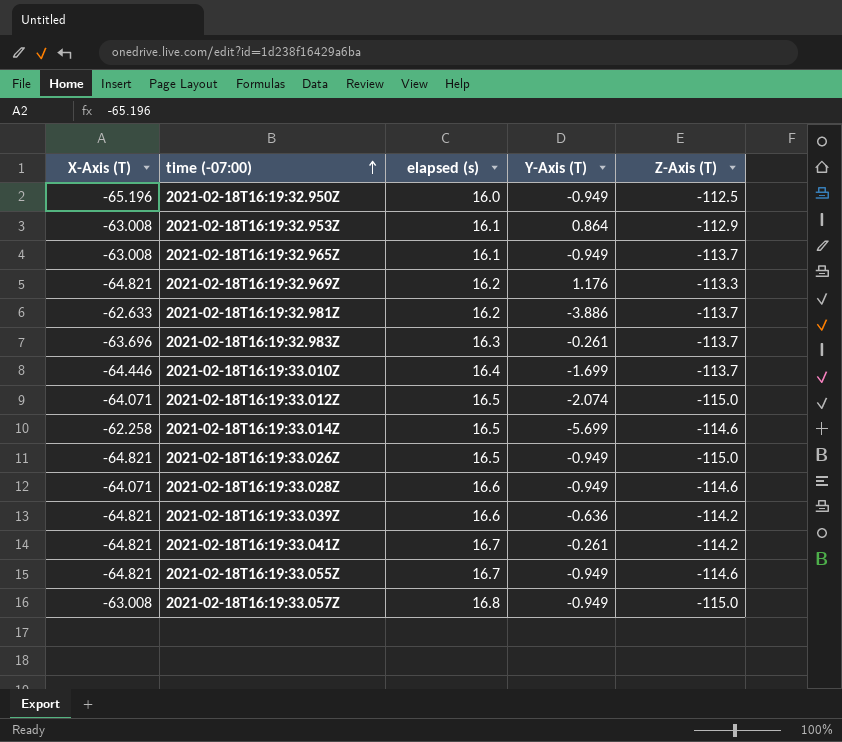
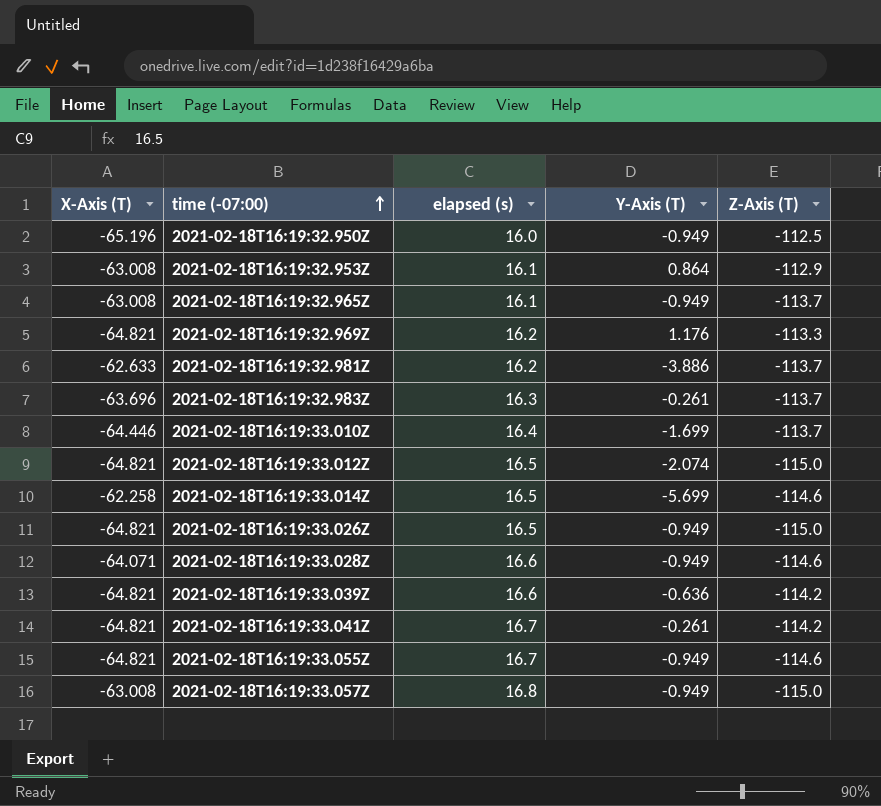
2021-02-18T16:19:33.012Z | X-Axis (T): -64.071 -> -64.821

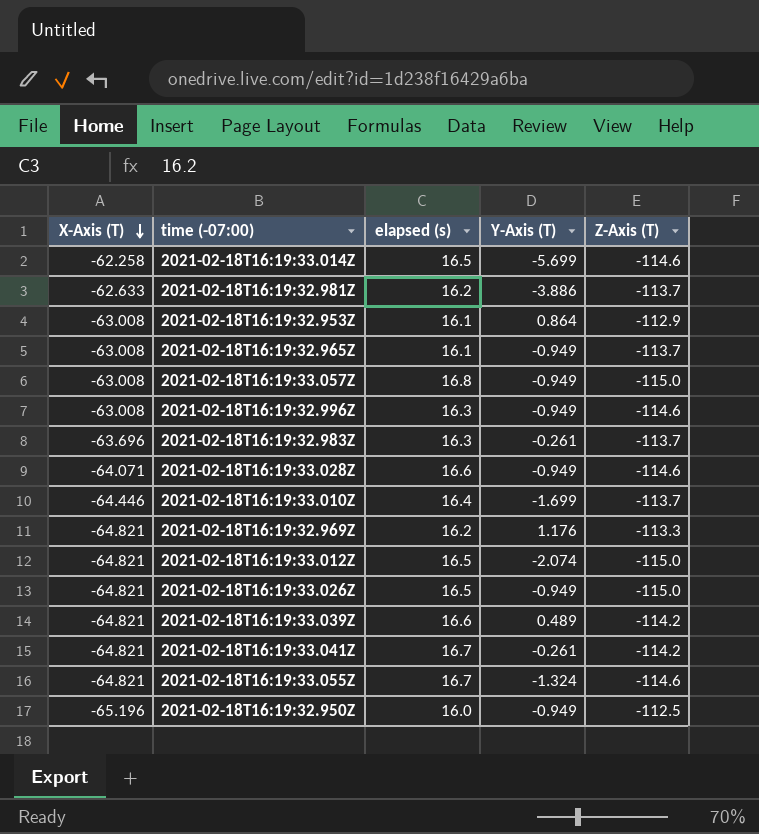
row order: time (-07:00) ascending -> X-Axis (T) descending
row 2021-02-18T16:19:32.996Z: none -> -63.008 | 16.3 | -0.949 | -114.6
2021-02-18T16:19:33.039Z | Y-Axis (T): -0.636 -> 0.489
2021-02-18T16:19:33.055Z | Y-Axis (T): -0.949 -> -1.324

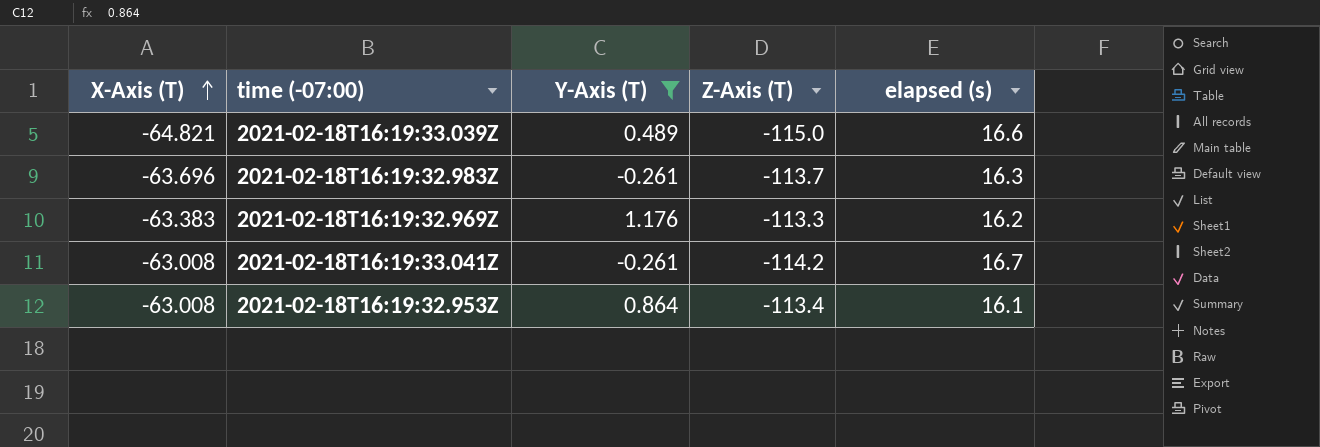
filter: none -> Y-Axis (T) >= -0.261
row order: X-Axis (T) descending -> X-Axis (T) ascending
column elapsed (s) | position: 3 -> 5
2021-02-18T16:19:33.039Z | Z-Axis (T): -114.2 -> -115.0
2021-02-18T16:19:32.969Z | X-Axis (T): -64.821 -> -63.383
2021-02-18T16:19:33.041Z | X-Axis (T): -64.821 -> -63.008
2021-02-18T16:19:32.953Z | Z-Axis (T): -112.9 -> -113.4

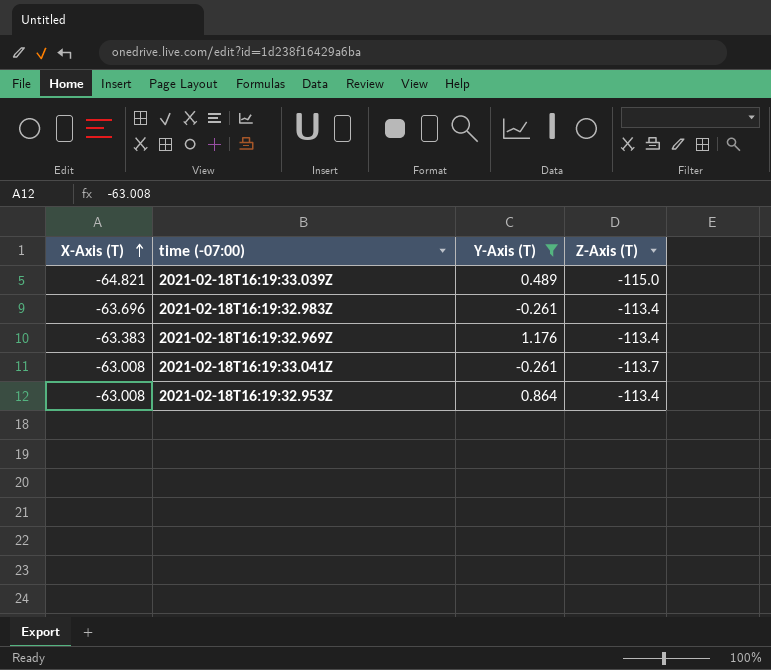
column elapsed (s) | position: 5 -> none
2021-02-18T16:19:32.983Z | Z-Axis (T): -113.7 -> -113.4
2021-02-18T16:19:32.969Z | Z-Axis (T): -113.3 -> -113.4
2021-02-18T16:19:33.041Z | Z-Axis (T): -114.2 -> -113.7

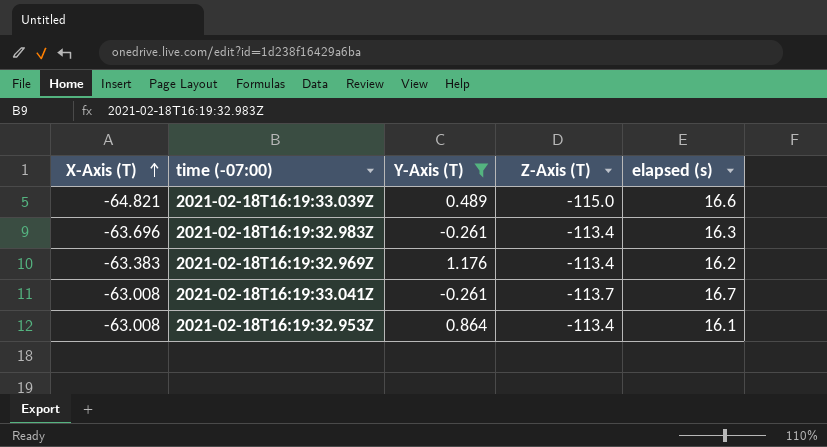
column elapsed (s) | position: none -> 5

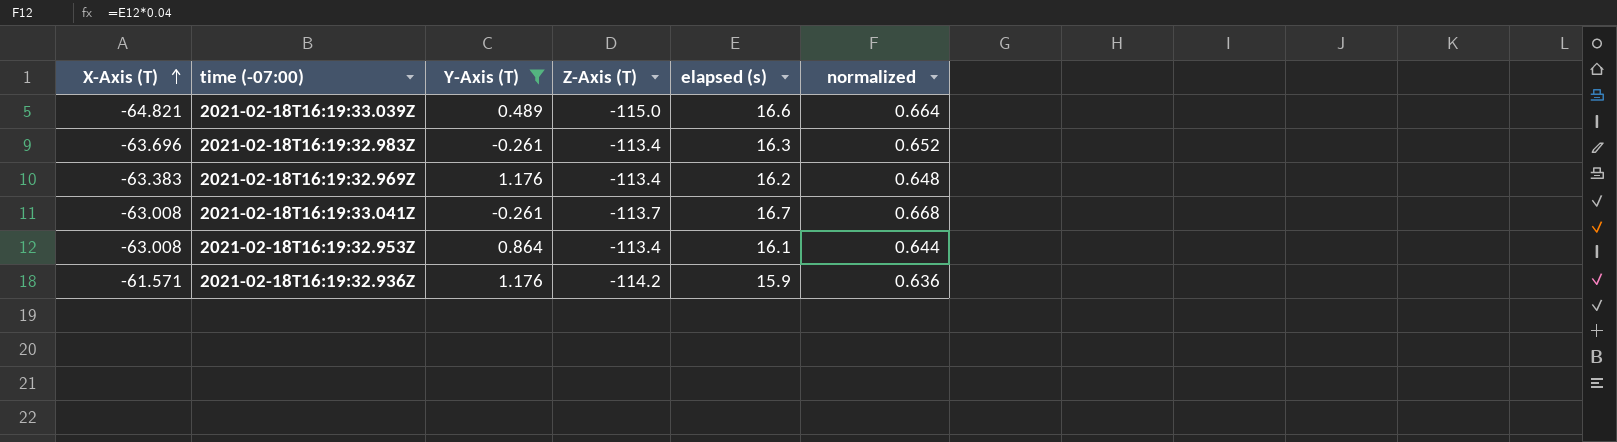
column normalized | formula: none -> [elapsed (s)] * 0.04
row 2021-02-18T16:19:32.936Z: none -> -61.571 | 1.176 | -114.2 | 15.9 | 0.636

